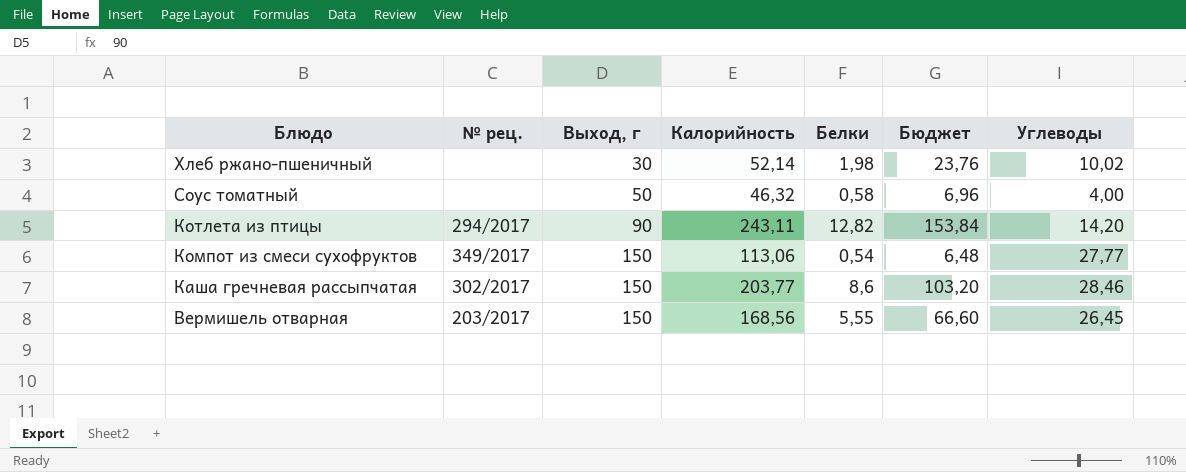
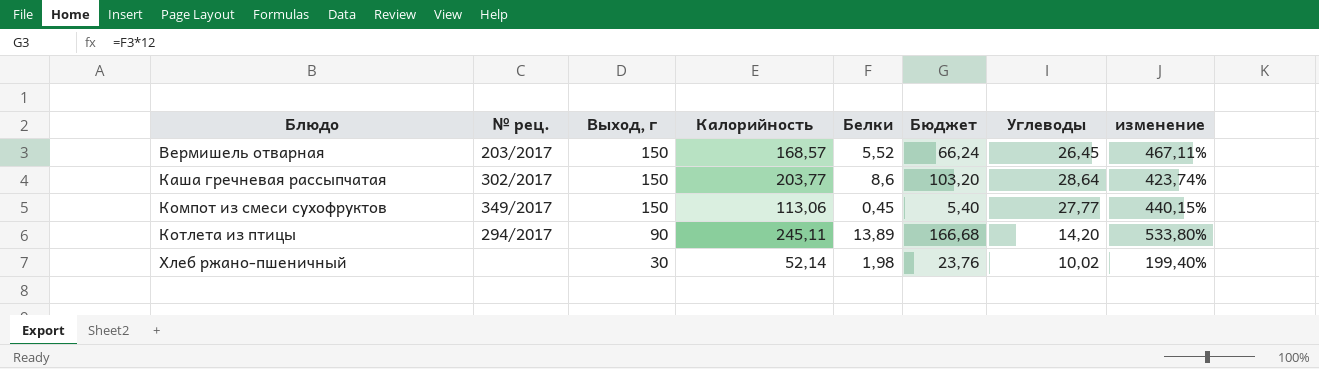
row order: Блюдо descending -> Блюдо ascending
column изменение | formula: none -> ([Выход, г] - [Углеводы]) / [Углеводы]
row Соус томатный: none | 50 | 46,32 | 0,58 | 6,96 | 4,00 -> none
Вермишель отварная | Калорийность: 168,56 -> 168,57
Вермишель отварная | Белки: 5,55 -> 5,52
Вермишель отварная | Бюджет: 66,60 -> 66,24
Каша гречневая рассыпчатая | Углеводы: 28,46 -> 28,64
Компот из смеси сухофруктов | Белки: 0,54 -> 0,45
Компот из смеси сухофруктов | Бюджет: 6,48 -> 5,40
Котлета из птицы | Калорийность: 243,11 -> 245,11
Котлета из птицы | Белки: 12,82 -> 13,89
Котлета из птицы | Бюджет: 153,84 -> 166,68

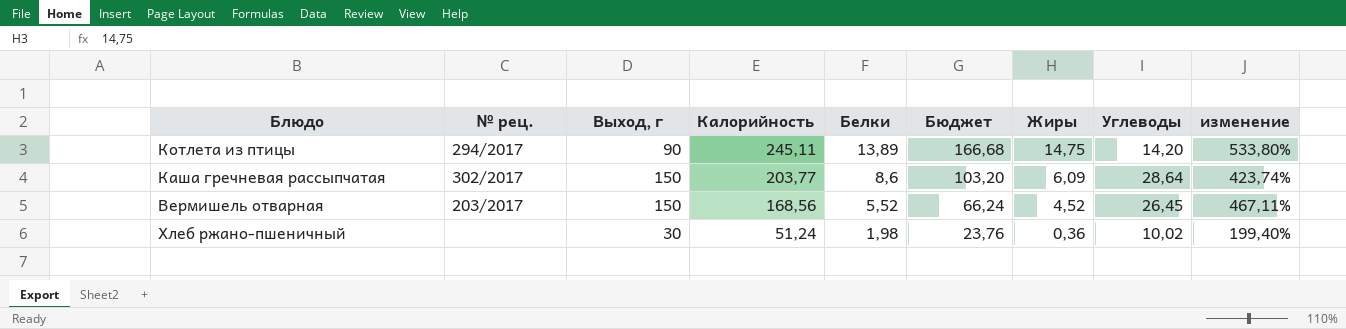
row order: Блюдо ascending -> Калорийность descending
column Жиры | position: none -> 7
row Компот из смеси сухофруктов: 349/2017 | 150 | 113,06 | 0,45 | 5,40 | 27,77 | 440,15% -> none
Вермишель отварная | Калорийность: 168,57 -> 168,56
Хлеб ржано-пшеничный | Калорийность: 52,14 -> 51,24

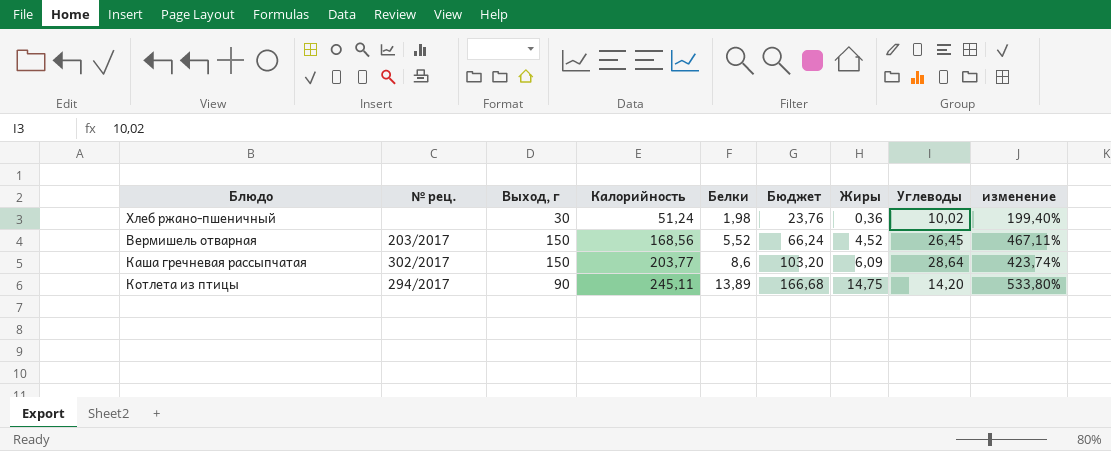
row order: Калорийность descending -> Калорийность ascending

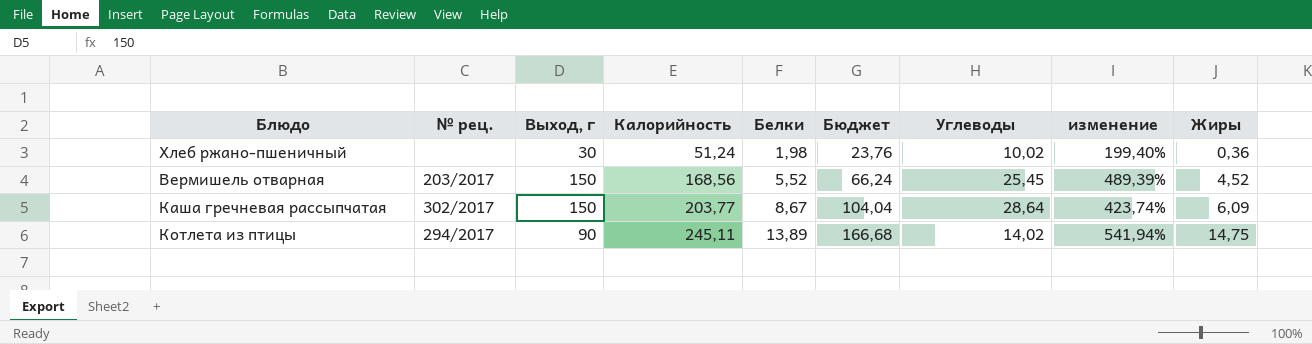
column Жиры | position: 7 -> 9
Вермишель отварная | Углеводы: 26,45 -> 25,45
Вермишель отварная | изменение: 467,11% -> 489,39%
Каша гречневая рассыпчатая | Белки: 8,6 -> 8,67
Каша гречневая рассыпчатая | Бюджет: 103,20 -> 104,04
Котлета из птицы | Углеводы: 14,20 -> 14,02
Котлета из птицы | изменение: 533,80% -> 541,94%

